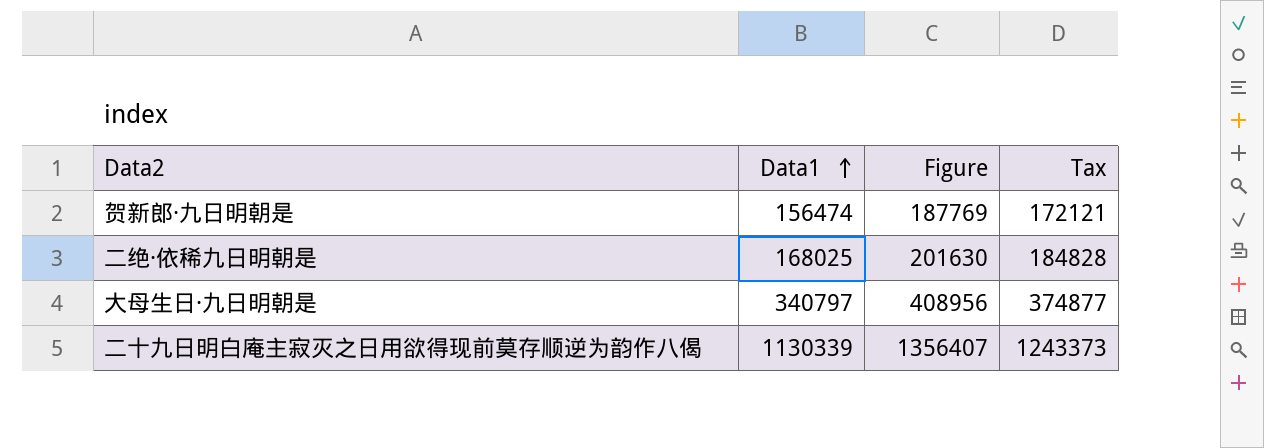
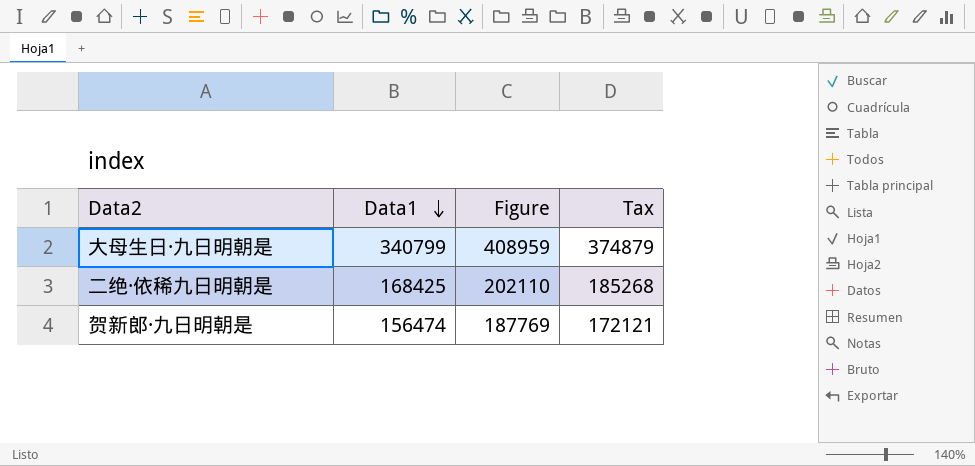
row order: Data1 ascending -> Data1 descending
row 二十九日明白庵主寂灭之日用欲得现前莫存顺逆为韵作八偈: 1130339 | 1356407 | 1243373 -> none
大母生日·九日明朝是 | Data1: 340797 -> 340799
大母生日·九日明朝是 | Figure: 408956 -> 408959
大母生日·九日明朝是 | Tax: 374877 -> 374879
二绝·依稀九日明朝是 | Data1: 168025 -> 168425
二绝·依稀九日明朝是 | Figure: 201630 -> 202110
二绝·依稀九日明朝是 | Tax: 184828 -> 185268

